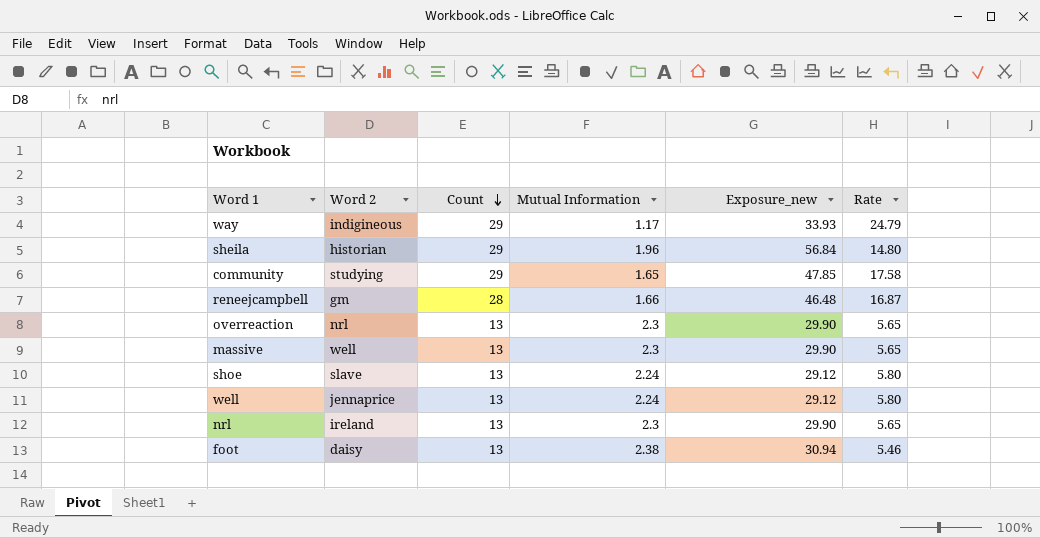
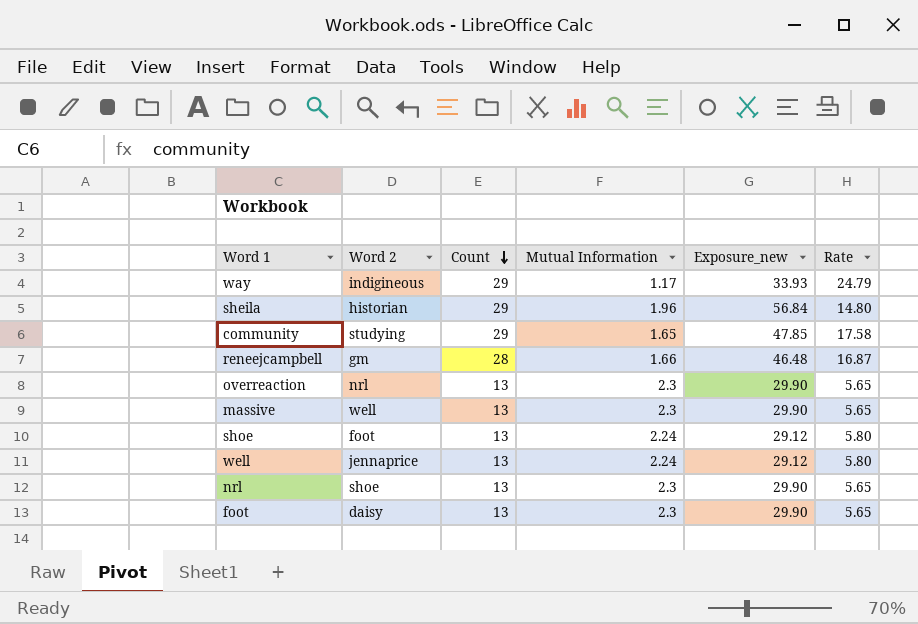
shoe | Word 2: slave -> foot
nrl | Word 2: ireland -> shoe
foot | Mutual Information: 2.38 -> 2.3
foot | Exposure_new: 30.94 -> 29.90
foot | Rate: 5.46 -> 5.65

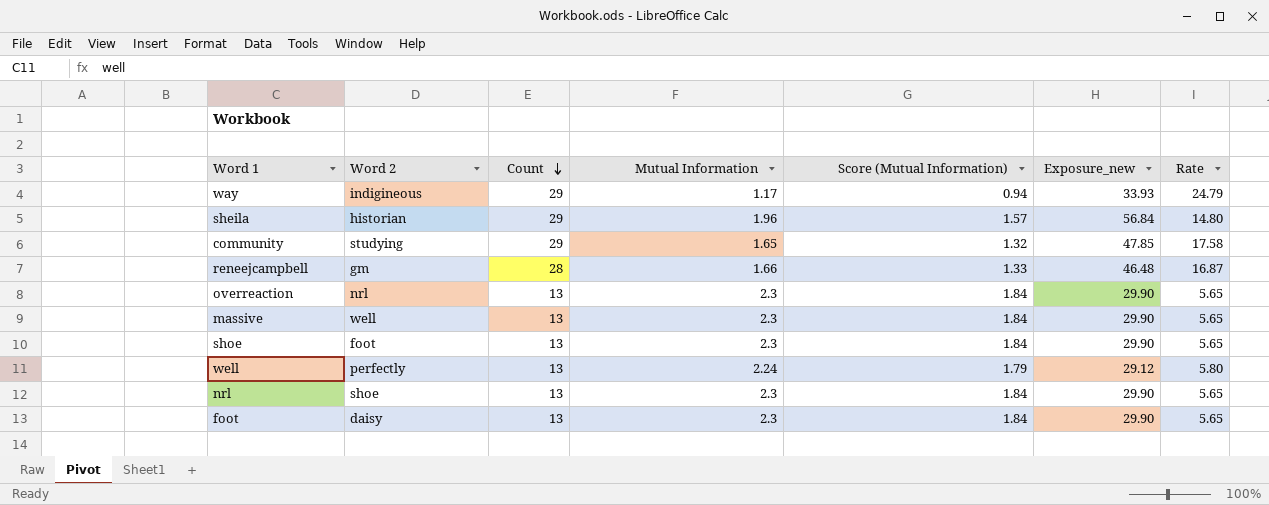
column Score (Mutual Information) | formula: none -> [Mutual Information] * 0.8
shoe | Mutual Information: 2.24 -> 2.3
shoe | Exposure_new: 29.12 -> 29.90
shoe | Rate: 5.80 -> 5.65
well | Word 2: jennaprice -> perfectly

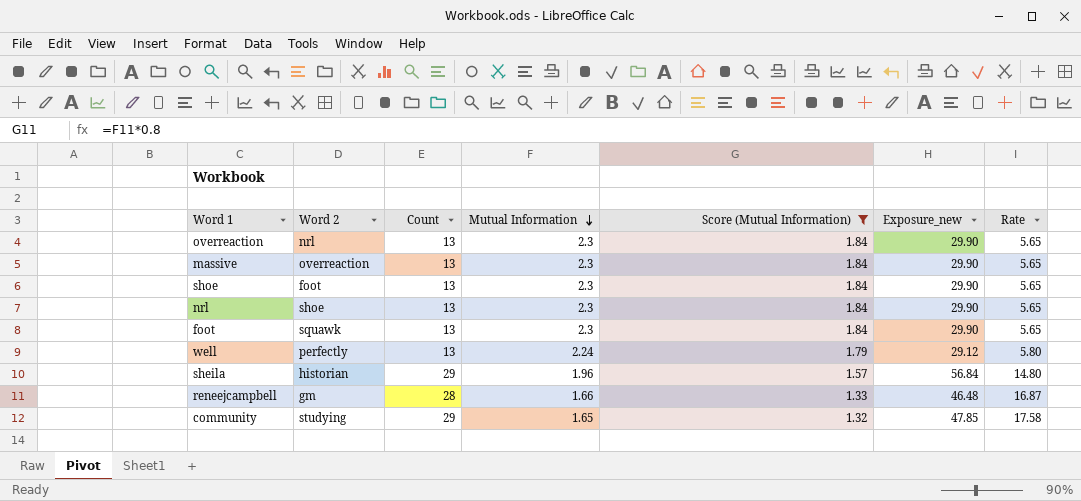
filter: none -> Score (Mutual Information) != 0.94
row order: Count descending -> Mutual Information descending
massive | Word 2: well -> overreaction
foot | Word 2: daisy -> squawk

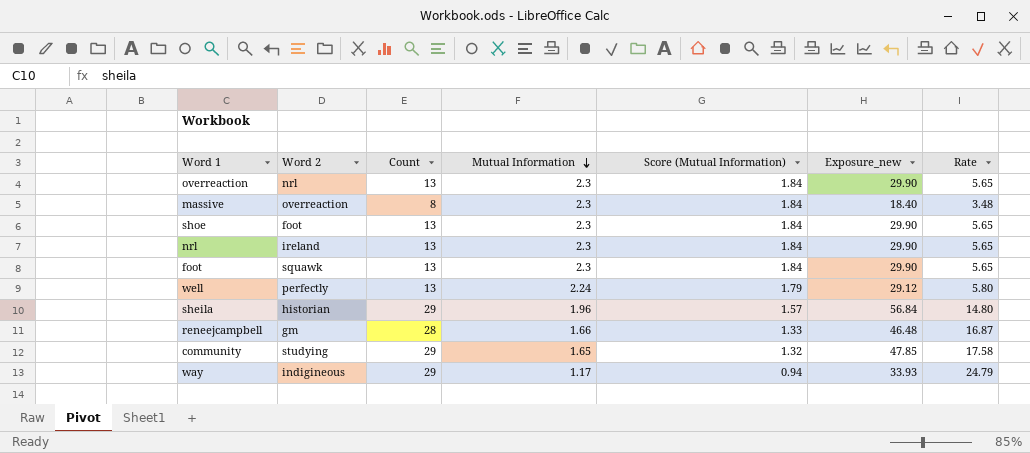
filter: Score (Mutual Information) != 0.94 -> none
massive | Count: 13 -> 8
massive | Exposure_new: 29.90 -> 18.40
massive | Rate: 5.65 -> 3.48
nrl | Word 2: shoe -> ireland

